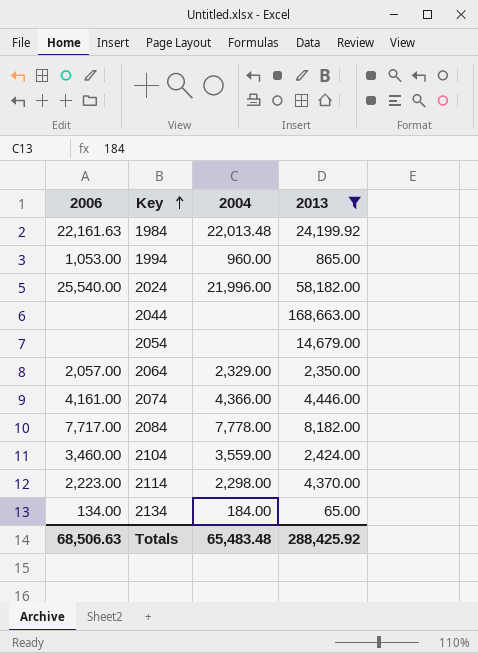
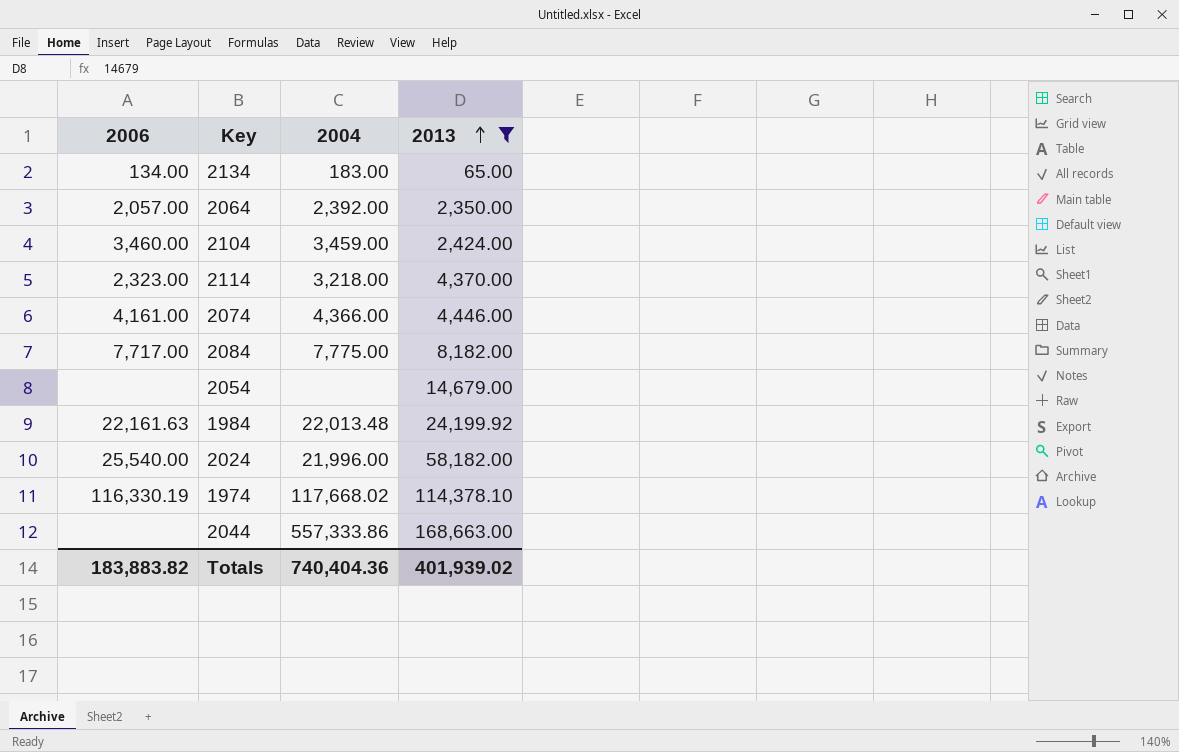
row order: Key ascending -> 2013 ascending
row 1994: 1,053.00 | 960.00 | 865.00 -> none
2134 | 2004: 184.00 -> 183.00
2064 | 2004: 2,329.00 -> 2,392.00
2104 | 2004: 3,559.00 -> 3,459.00
2114 | 2006: 2,223.00 -> 2,323.00
2114 | 2004: 2,298.00 -> 3,218.00
2084 | 2004: 7,778.00 -> 7,775.00
row 1974: none -> 116,330.19 | 117,668.02 | 114,378.10
2044 | 2004: none -> 557,333.86
Totals | 2006: 68,506.63 -> 183,883.82
Totals | 2004: 65,483.48 -> 740,404.36
Totals | 2013: 288,425.92 -> 401,939.02

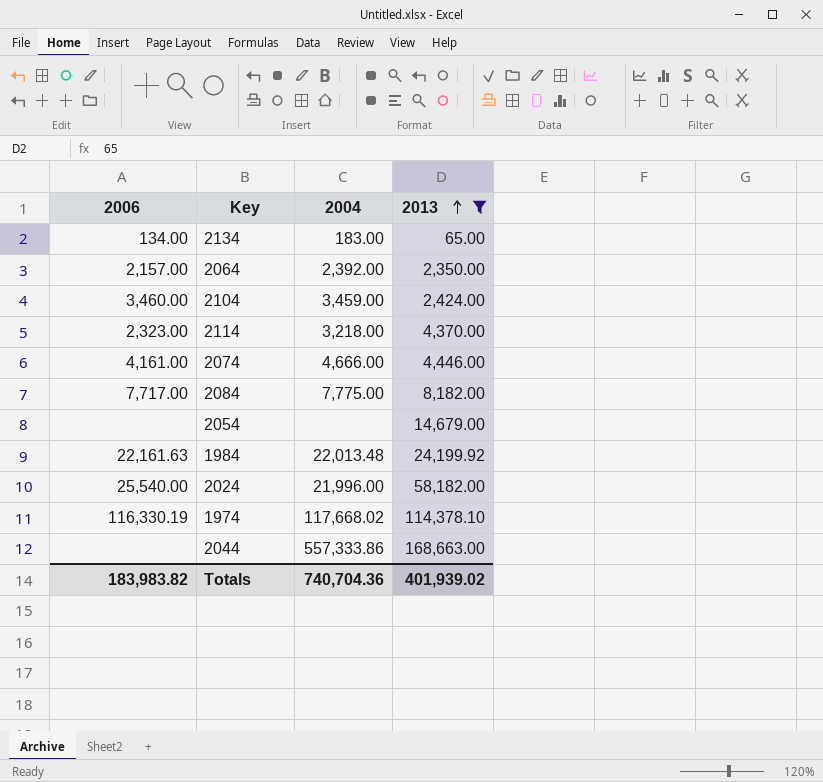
2064 | 2006: 2,057.00 -> 2,157.00
2074 | 2004: 4,366.00 -> 4,666.00
Totals | 2006: 183,883.82 -> 183,983.82
Totals | 2004: 740,404.36 -> 740,704.36

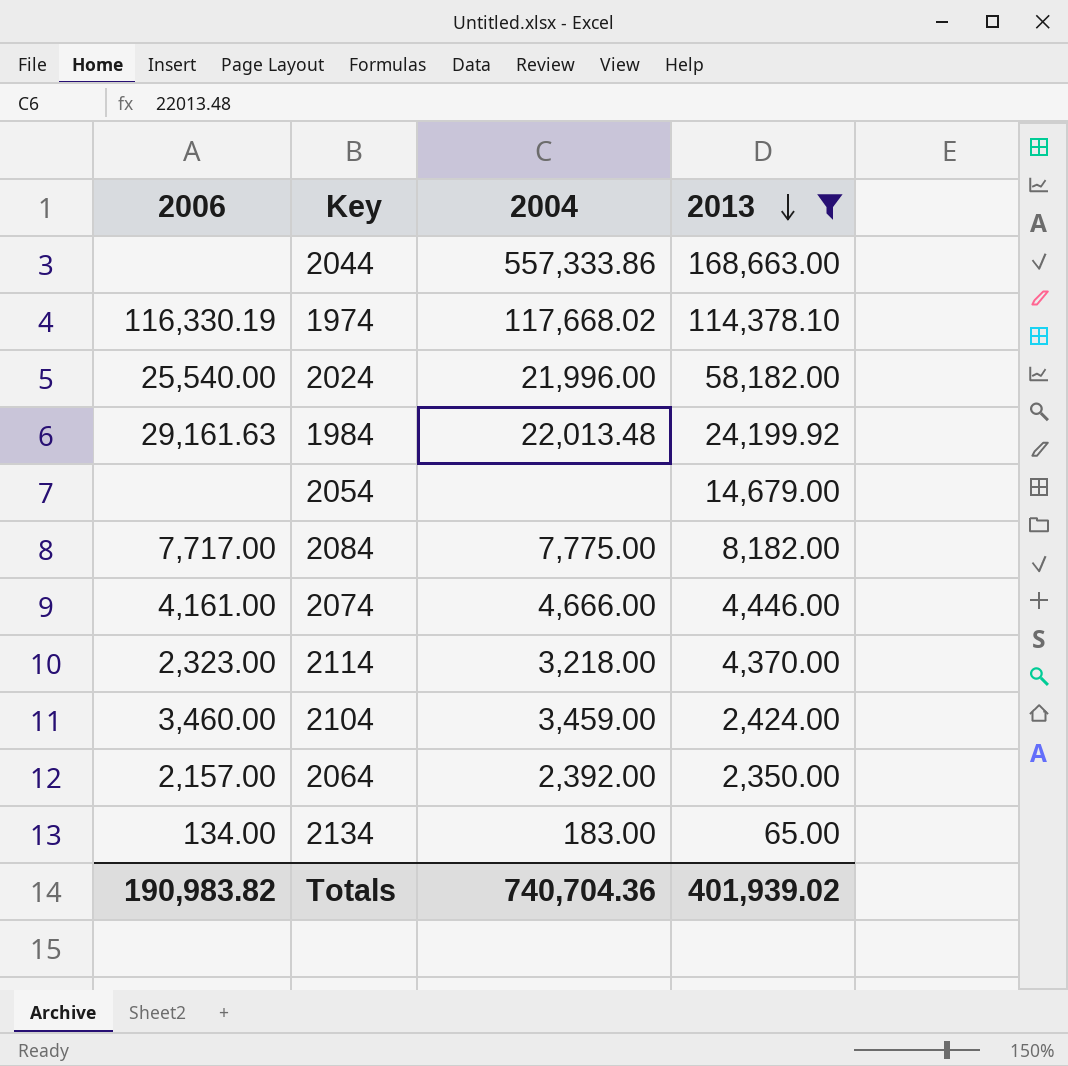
row order: 2013 ascending -> 2013 descending
1984 | 2006: 22,161.63 -> 29,161.63
Totals | 2006: 183,983.82 -> 190,983.82

